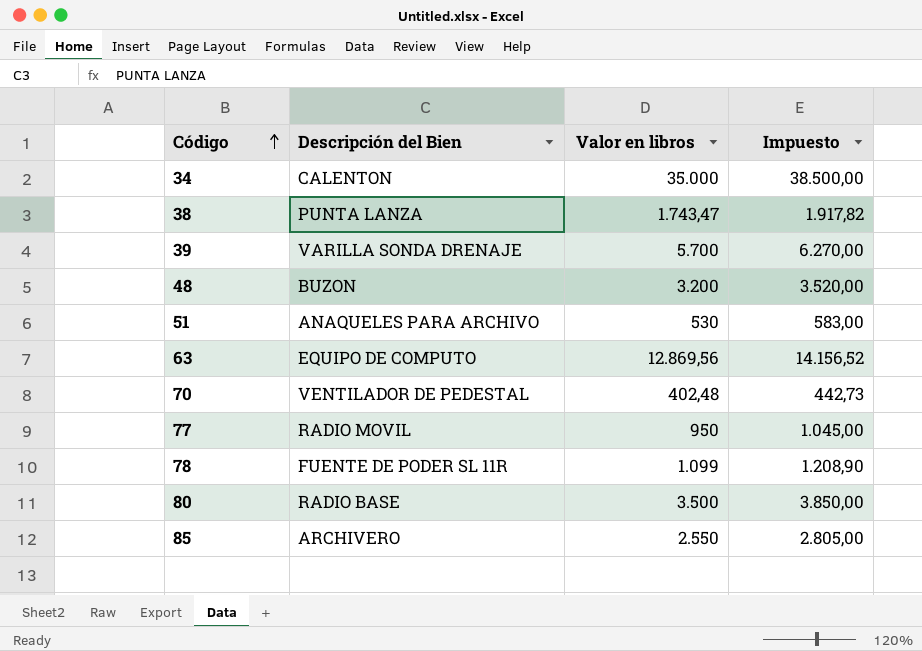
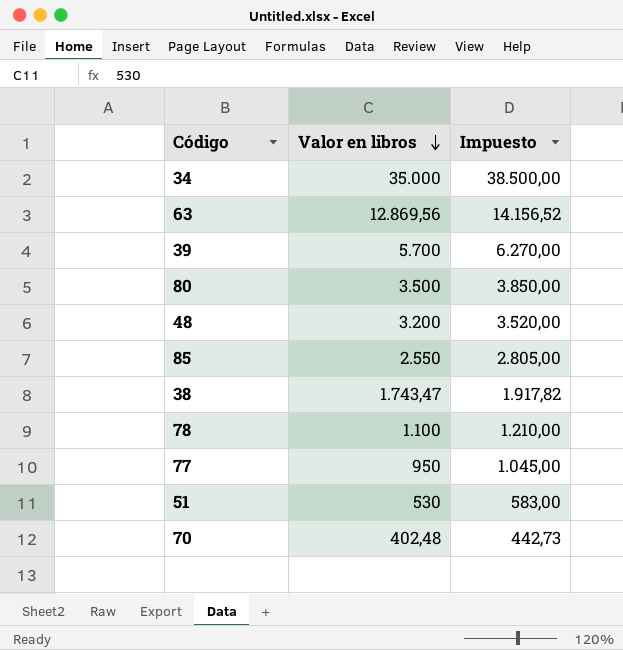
row order: Código ascending -> Valor en libros descending
column Descripción del Bien | position: 2 -> none
78 | Valor en libros: 1.099 -> 1.100
78 | Impuesto: 1.208,90 -> 1.210,00

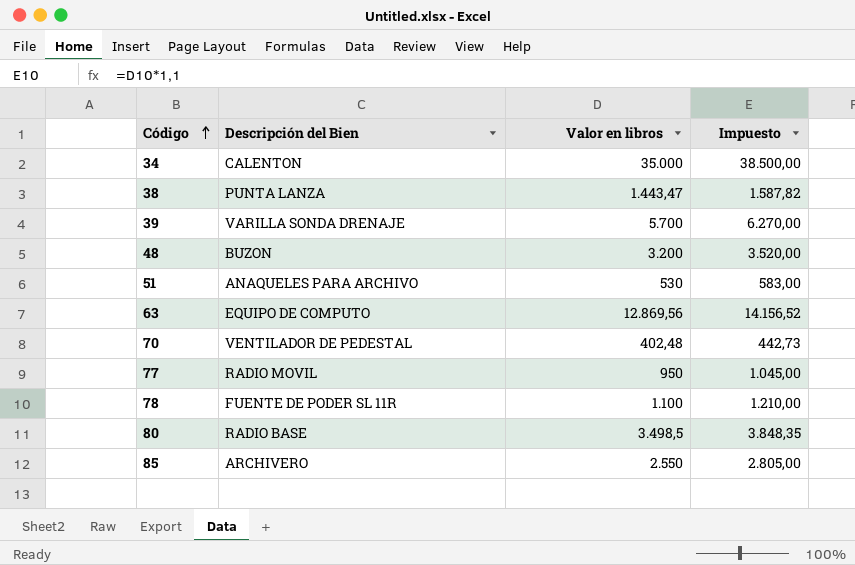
row order: Valor en libros descending -> Código ascending
column Descripción del Bien | position: none -> 2
38 | Valor en libros: 1.743,47 -> 1.443,47
38 | Impuesto: 1.917,82 -> 1.587,82
80 | Valor en libros: 3.500 -> 3.498,5
80 | Impuesto: 3.850,00 -> 3.848,35

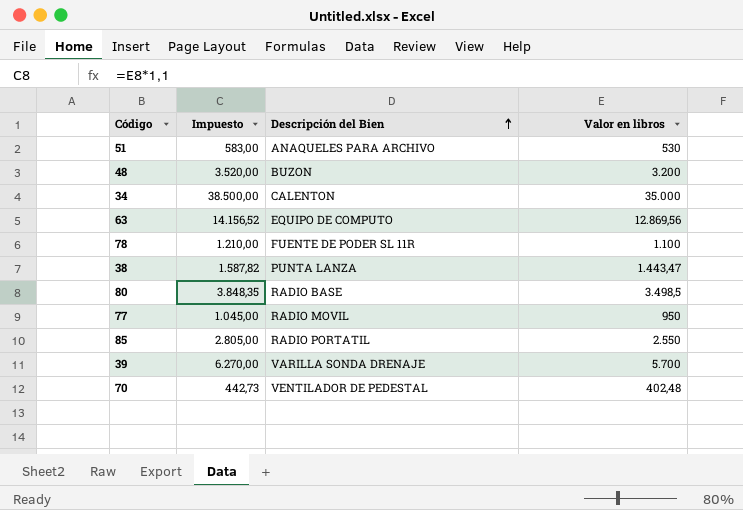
row order: Código ascending -> Descripción del Bien ascending
column Impuesto | position: 4 -> 2
85 | Descripción del Bien: ARCHIVERO -> RADIO PORTATIL

